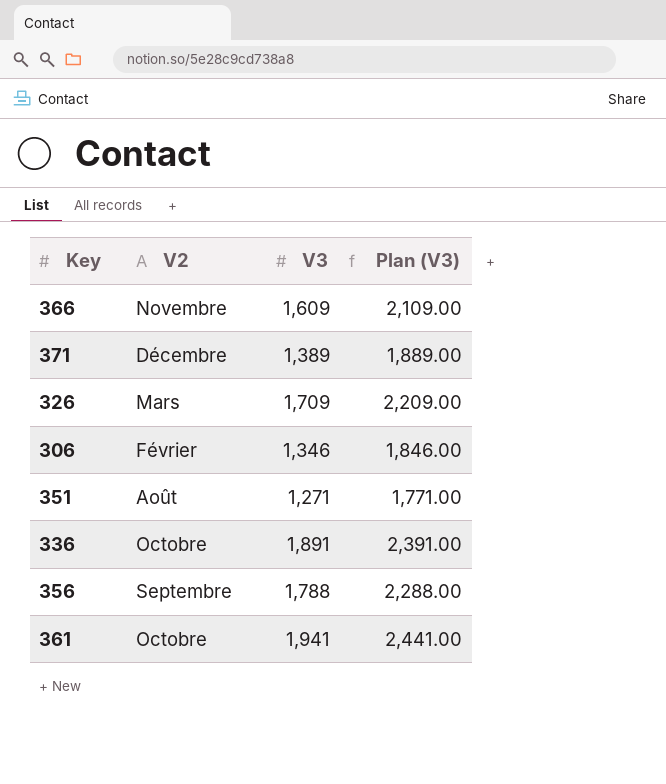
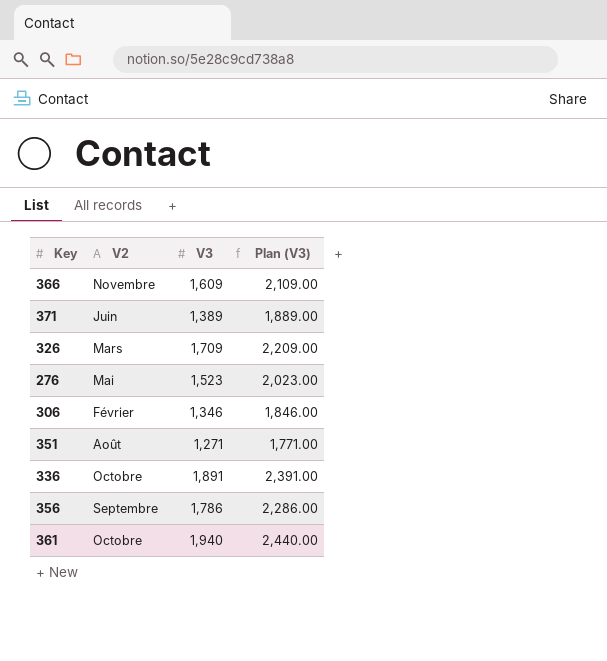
371 | V2: Décembre -> Juin
row 276: none -> Mai | 1,523 | 2,023.00
356 | V3: 1,788 -> 1,786
356 | Plan (V3): 2,288.00 -> 2,286.00
361 | V3: 1,941 -> 1,940
361 | Plan (V3): 2,441.00 -> 2,440.00

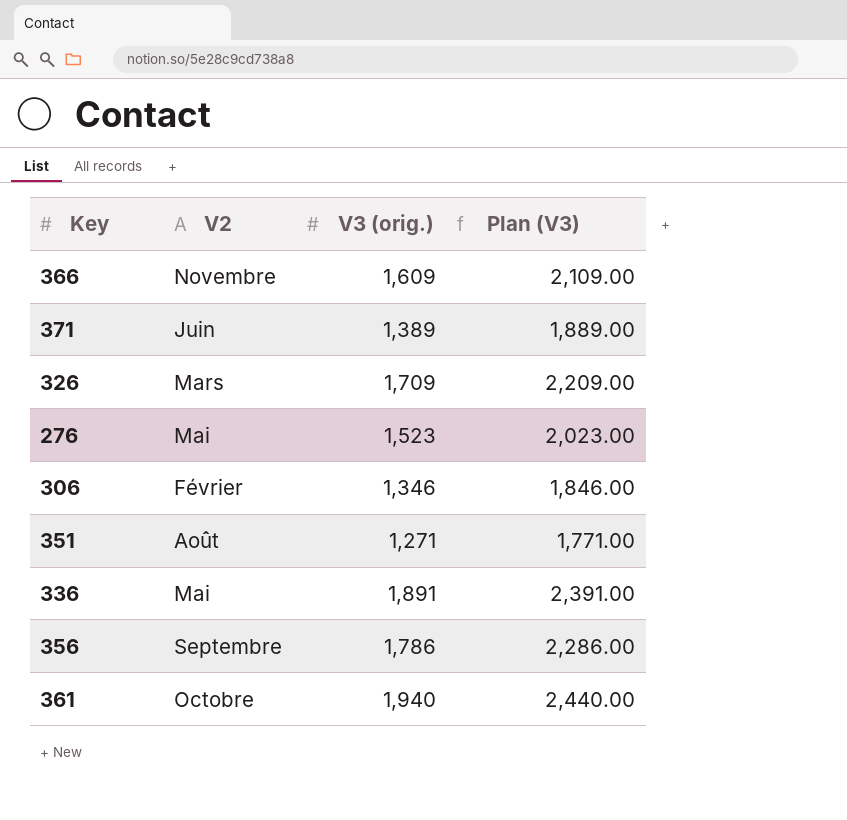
column name: V3 -> V3 (orig.)
336 | V2: Octobre -> Mai

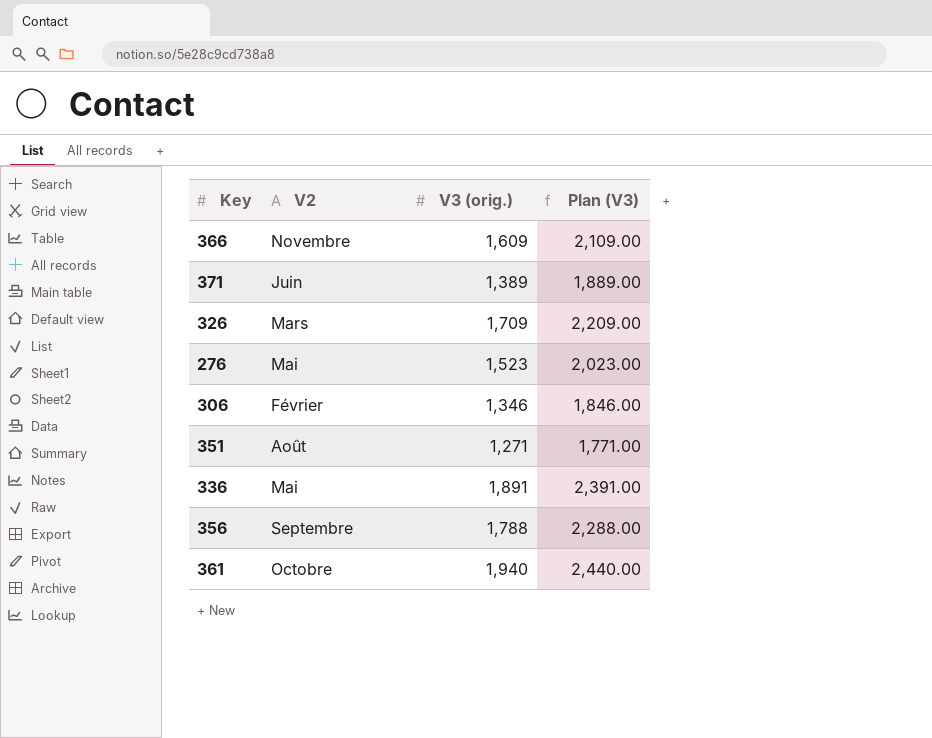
356 | V3 (orig.): 1,786 -> 1,788
356 | Plan (V3): 2,286.00 -> 2,288.00

